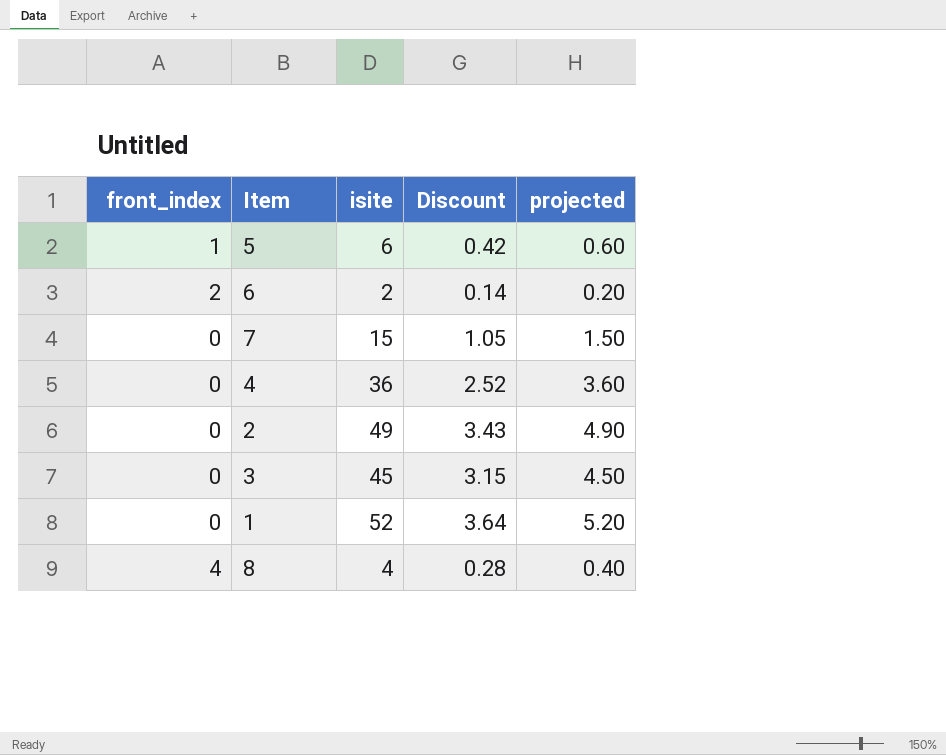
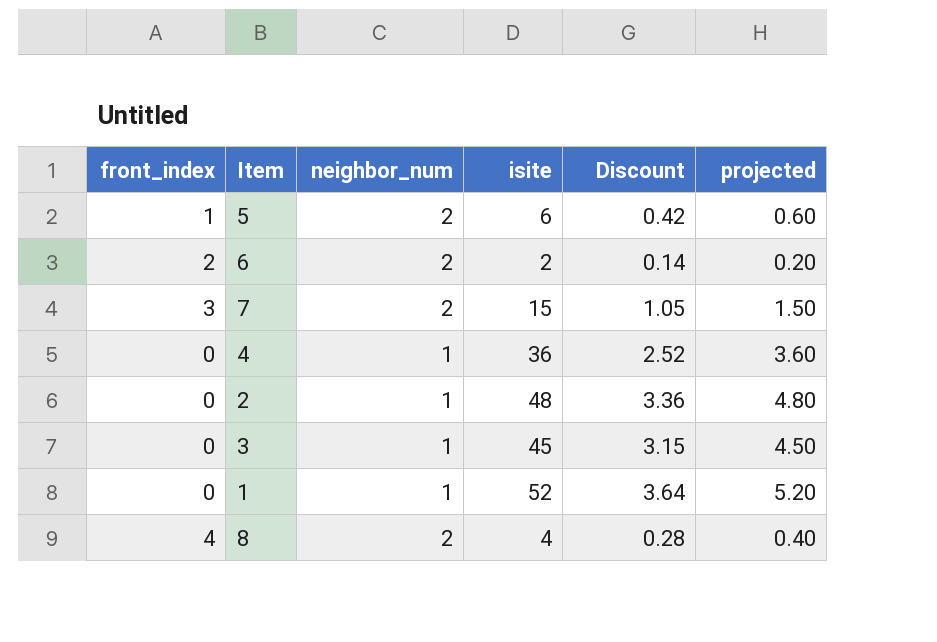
column neighbor_num | position: none -> 3
7 | front_index: 0 -> 3
2 | isite: 49 -> 48
2 | Discount: 3.43 -> 3.36
2 | projected: 4.90 -> 4.80

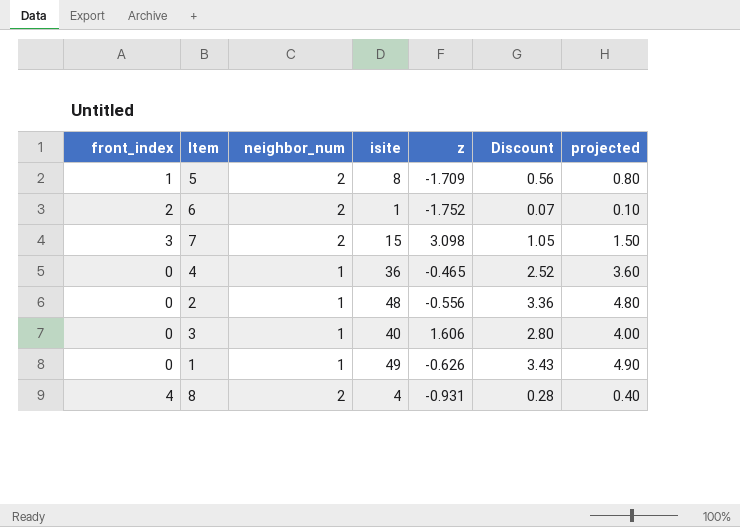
column z | position: none -> 5
5 | isite: 6 -> 8
5 | Discount: 0.42 -> 0.56
5 | projected: 0.60 -> 0.80
6 | isite: 2 -> 1
6 | Discount: 0.14 -> 0.07
6 | projected: 0.20 -> 0.10
3 | isite: 45 -> 40
3 | Discount: 3.15 -> 2.80
3 | projected: 4.50 -> 4.00
1 | isite: 52 -> 49
1 | Discount: 3.64 -> 3.43
1 | projected: 5.20 -> 4.90

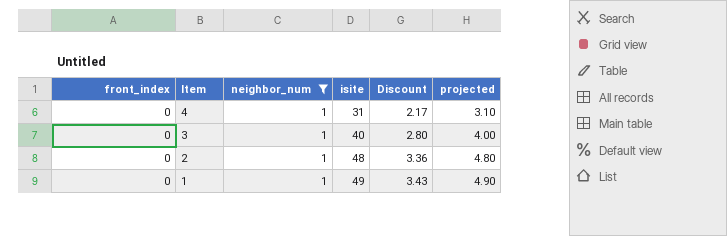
filter: none -> neighbor_num = 1
row order: none -> Item descending
column z | position: 5 -> none
4 | isite: 36 -> 31
4 | Discount: 2.52 -> 2.17
4 | projected: 3.60 -> 3.10

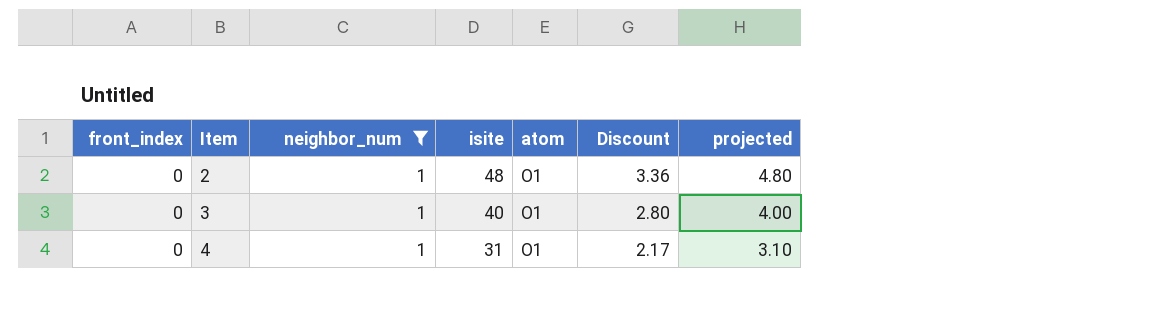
row order: Item descending -> Item ascending
column atom | position: none -> 5
row 1: 0 | 1 | 49 | 3.43 | 4.90 -> none

